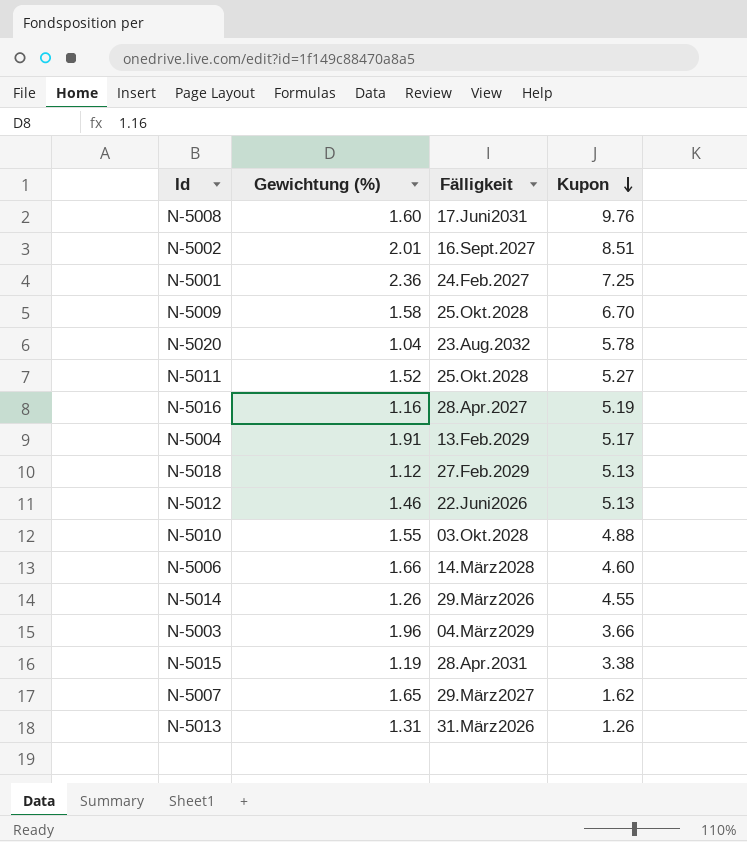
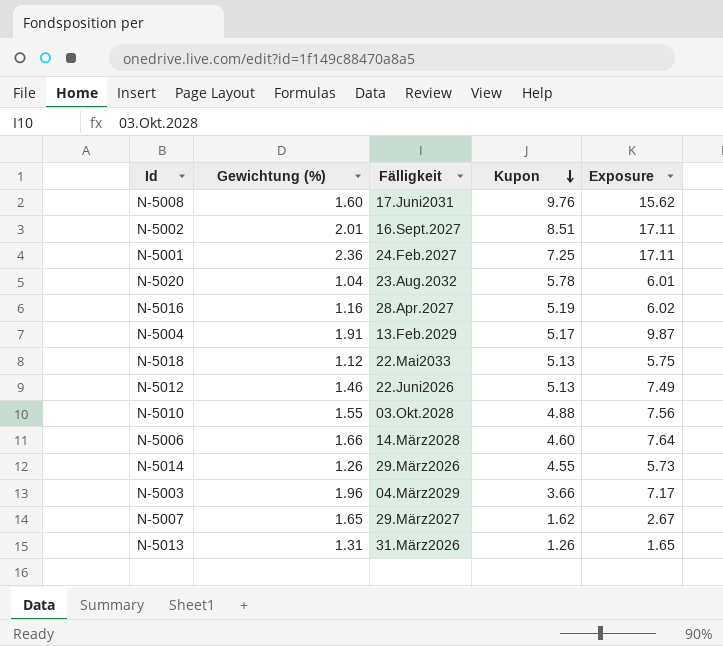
column Exposure | formula: none -> [Gewichtung (%)] * [Kupon]
row N-5009: 1.58 | 25.Okt.2028 | 6.70 -> none
row N-5011: 1.52 | 25.Okt.2028 | 5.27 -> none
row N-5015: 1.19 | 28.Apr.2031 | 3.38 -> none
N-5018 | Fälligkeit: 27.Feb.2029 -> 22.Mai2033

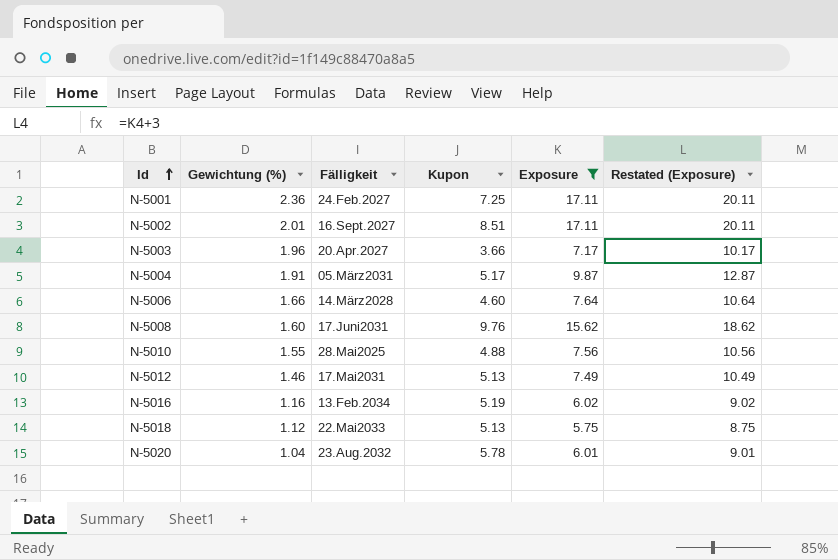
filter: none -> Exposure >= 5.75
row order: Kupon descending -> Id ascending
column Restated (Exposure) | formula: none -> [Exposure] + 3
N-5003 | Fälligkeit: 04.März2029 -> 20.Apr.2027
N-5004 | Fälligkeit: 13.Feb.2029 -> 05.März2031
N-5010 | Fälligkeit: 03.Okt.2028 -> 28.Mai2025
N-5012 | Fälligkeit: 22.Juni2026 -> 17.Mai2031
N-5016 | Fälligkeit: 28.Apr.2027 -> 13.Feb.2034

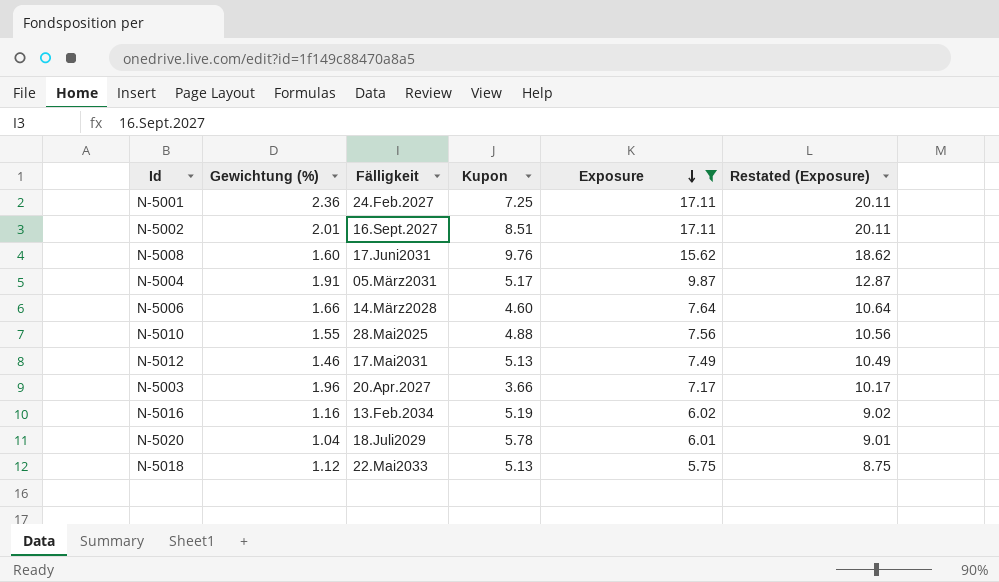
row order: Id ascending -> Exposure descending
N-5020 | Fälligkeit: 23.Aug.2032 -> 18.Juli2029

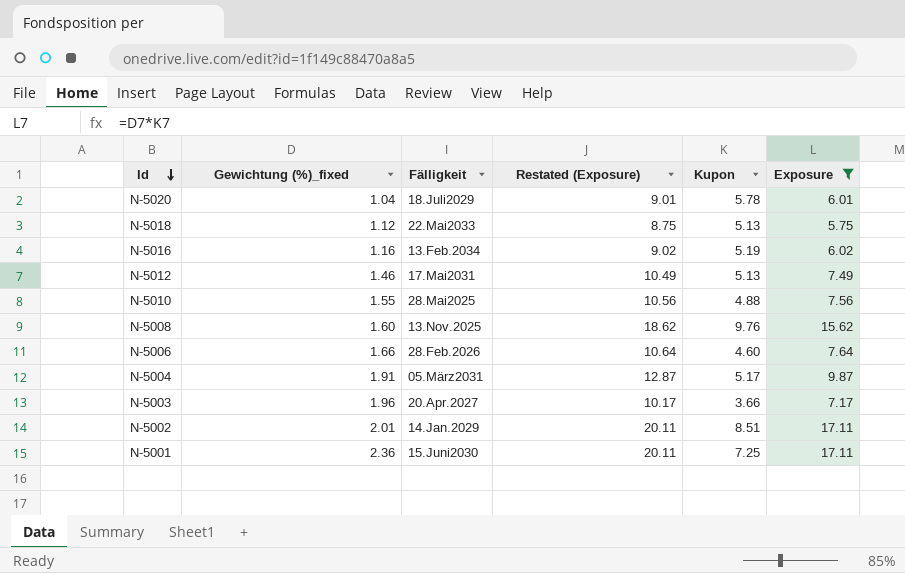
row order: Exposure descending -> Id descending
column name: Gewichtung (%) -> Gewichtung (%)_fixed
column Restated (Exposure) | position: 6 -> 4
N-5008 | Fälligkeit: 17.Juni2031 -> 13.Nov.2025
N-5006 | Fälligkeit: 14.März2028 -> 28.Feb.2026
N-5002 | Fälligkeit: 16.Sept.2027 -> 14.Jan.2029
N-5001 | Fälligkeit: 24.Feb.2027 -> 15.Juni2030

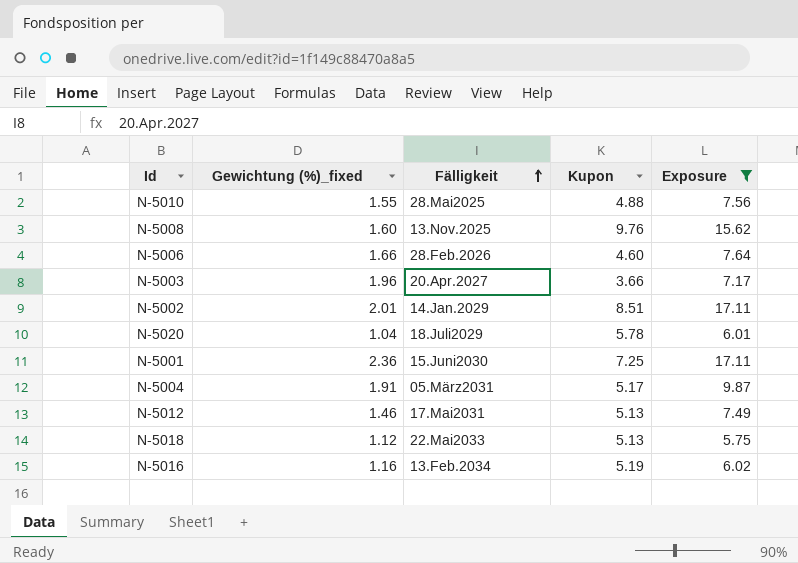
row order: Id descending -> Fälligkeit ascending
column Restated (Exposure) | formula: [Exposure] + 3 -> none

